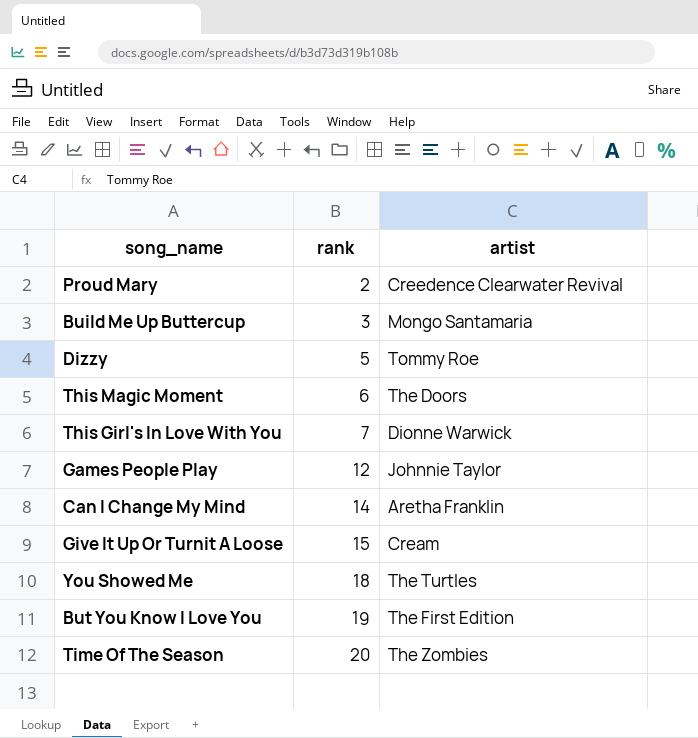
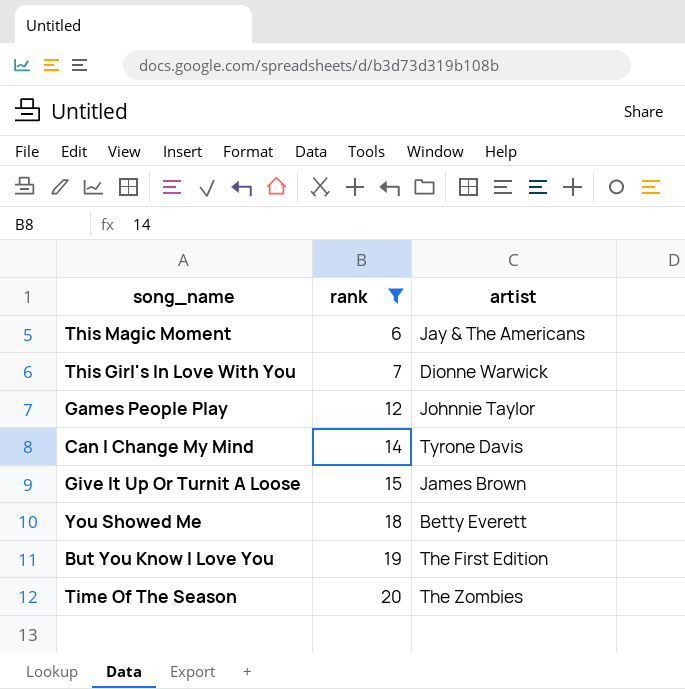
filter: none -> rank >= 6
This Magic Moment | artist: The Doors -> Jay & The Americans
Can I Change My Mind | artist: Aretha Franklin -> Tyrone Davis
Give It Up Or Turnit A Loose | artist: Cream -> James Brown
You Showed Me | artist: The Turtles -> Betty Everett

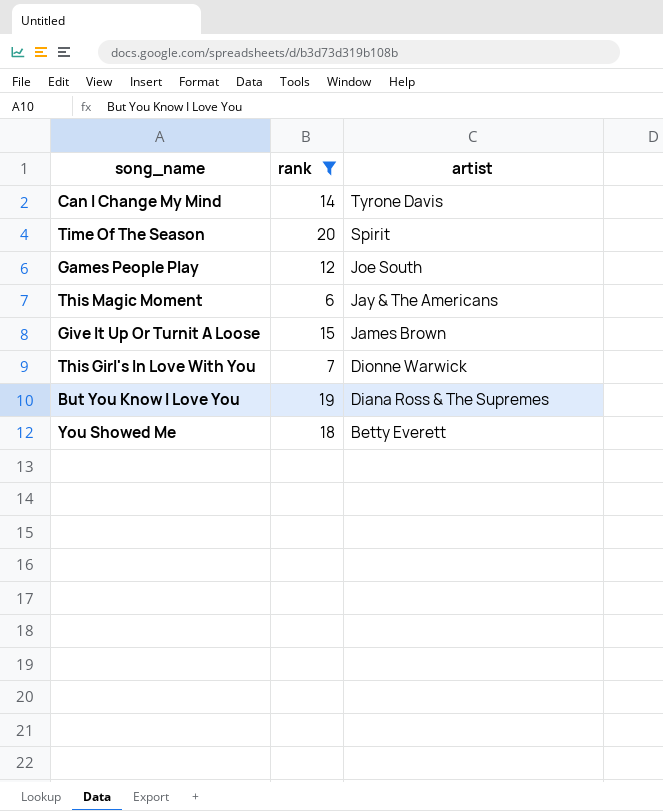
row order: rank ascending -> artist descending
Time Of The Season | artist: The Zombies -> Spirit
Games People Play | artist: Johnnie Taylor -> Joe South
But You Know I Love You | artist: The First Edition -> Diana Ross & The Supremes

